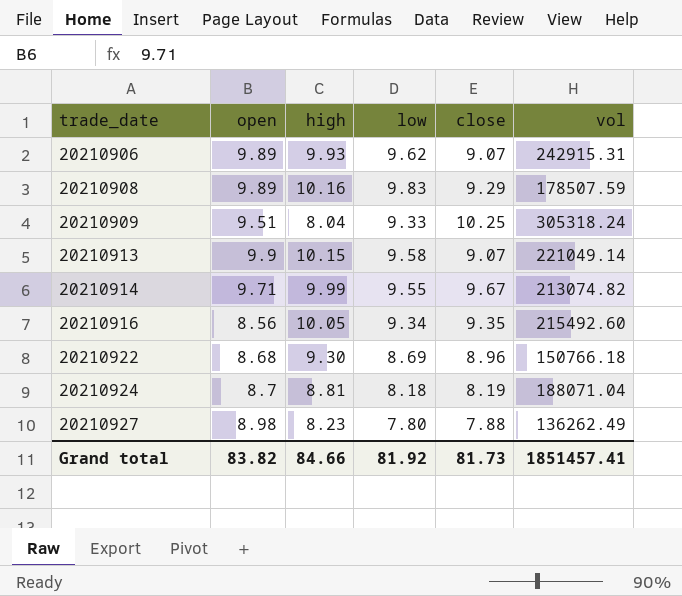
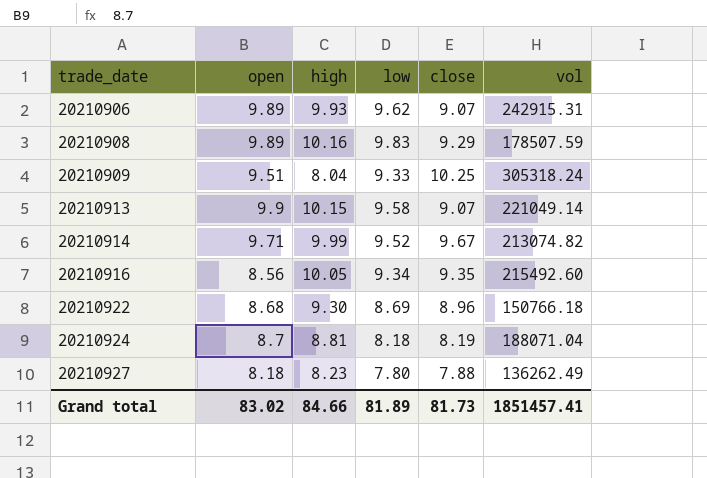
20210914 | low: 9.55 -> 9.52
20210927 | open: 8.98 -> 8.18
Grand total | open: 83.82 -> 83.02
Grand total | low: 81.92 -> 81.89

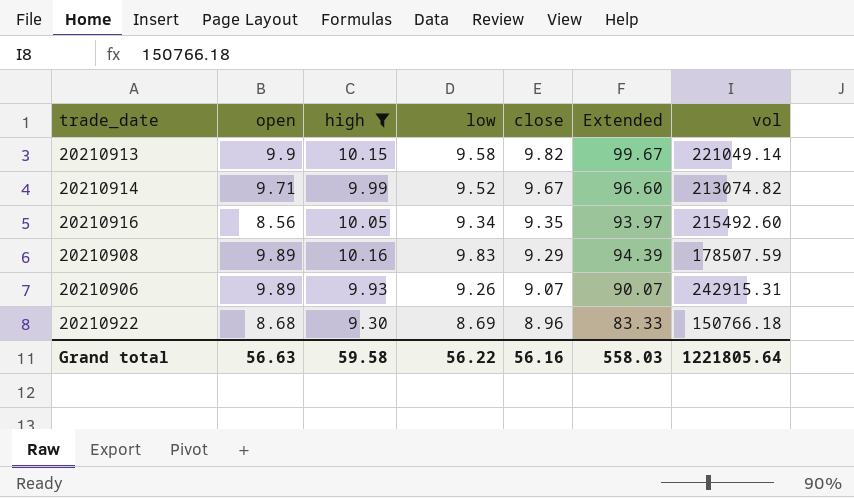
filter: none -> high >= 9.30
row order: trade_date ascending -> close descending
column Extended | formula: none -> [high] * [close]
20210913 | close: 9.07 -> 9.82
20210906 | low: 9.62 -> 9.26
Grand total | open: 83.02 -> 56.63
Grand total | high: 84.66 -> 59.58
Grand total | low: 81.89 -> 56.22
Grand total | close: 81.73 -> 56.16
Grand total | vol: 1851457.41 -> 1221805.64

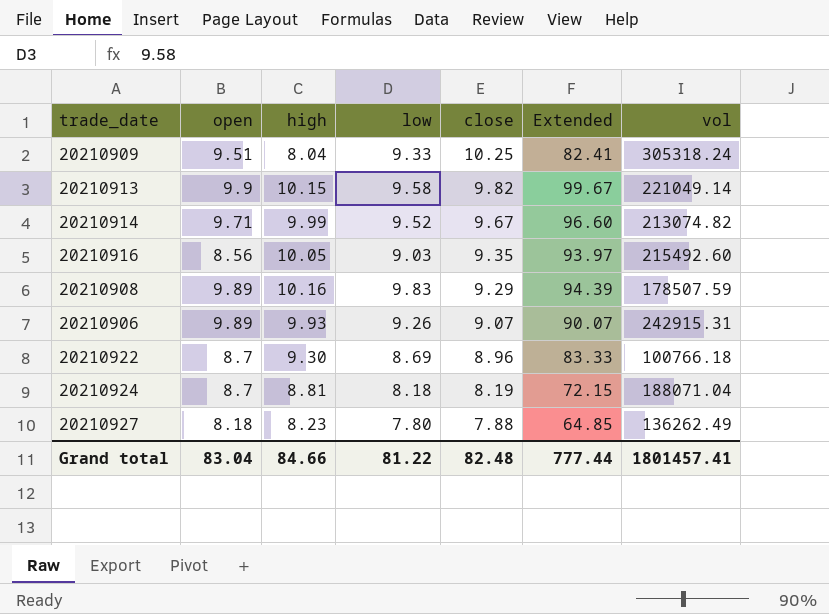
filter: high >= 9.30 -> none
20210916 | low: 9.34 -> 9.03
20210922 | open: 8.68 -> 8.7
20210922 | vol: 150766.18 -> 100766.18
Grand total | open: 56.63 -> 83.04
Grand total | high: 59.58 -> 84.66
Grand total | low: 56.22 -> 81.22
Grand total | close: 56.16 -> 82.48
Grand total | Extended: 558.03 -> 777.44
Grand total | vol: 1221805.64 -> 1801457.41

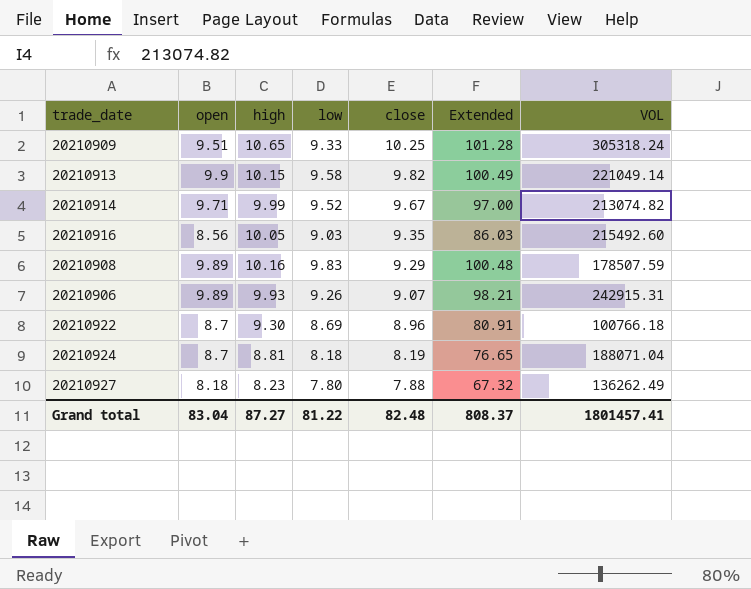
column Extended | formula: [high] * [close] -> [open] * [high]
column name: vol -> VOL
20210909 | high: 8.04 -> 10.65
Grand total | high: 84.66 -> 87.27
Grand total | Extended: 777.44 -> 808.37

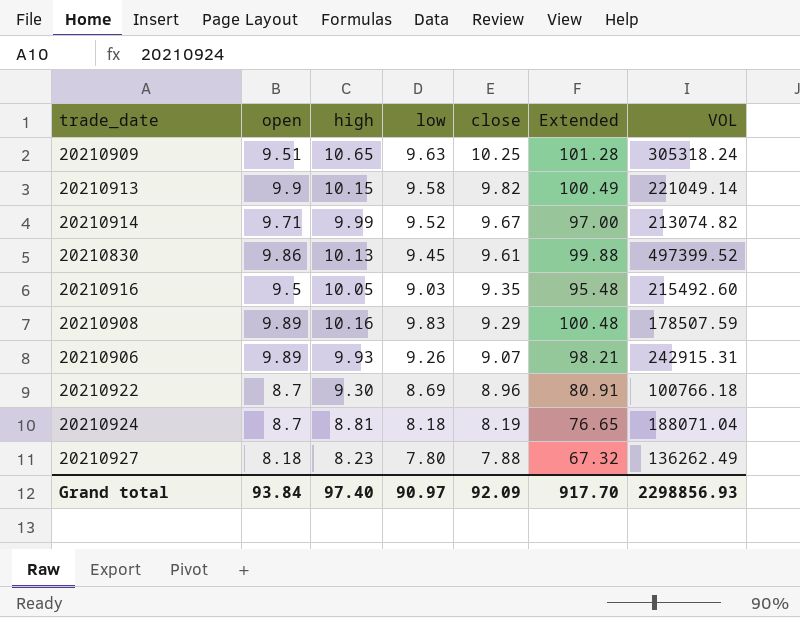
20210909 | low: 9.33 -> 9.63
row 20210830: none -> 9.86 | 10.13 | 9.45 | 9.61 | 99.88 | 497399.52
20210916 | open: 8.56 -> 9.5
20210916 | Extended: 86.03 -> 95.48
Grand total | open: 83.04 -> 93.84
Grand total | high: 87.27 -> 97.40
Grand total | low: 81.22 -> 90.97
Grand total | close: 82.48 -> 92.09
Grand total | Extended: 808.37 -> 917.70
Grand total | VOL: 1801457.41 -> 2298856.93

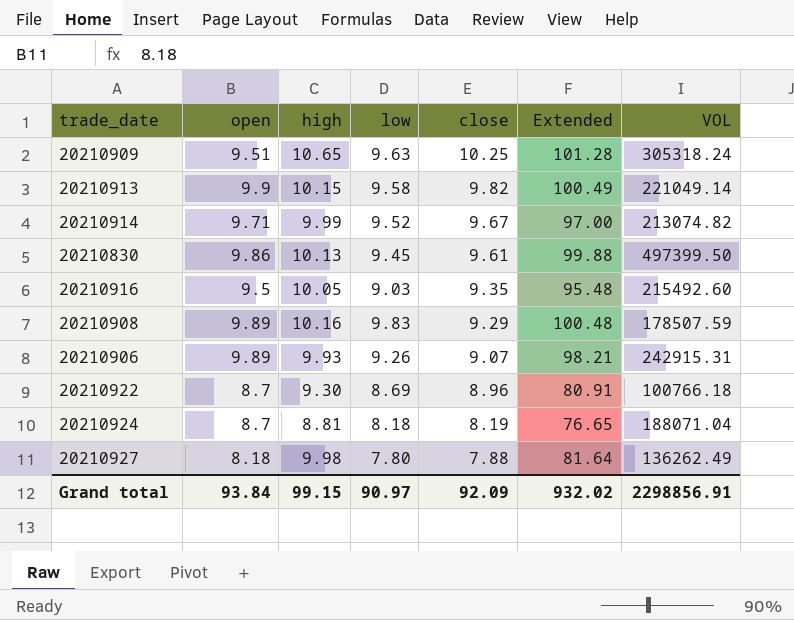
20210830 | VOL: 497399.52 -> 497399.50
20210927 | high: 8.23 -> 9.98
20210927 | Extended: 67.32 -> 81.64
Grand total | high: 97.40 -> 99.15
Grand total | Extended: 917.70 -> 932.02
Grand total | VOL: 2298856.93 -> 2298856.91

